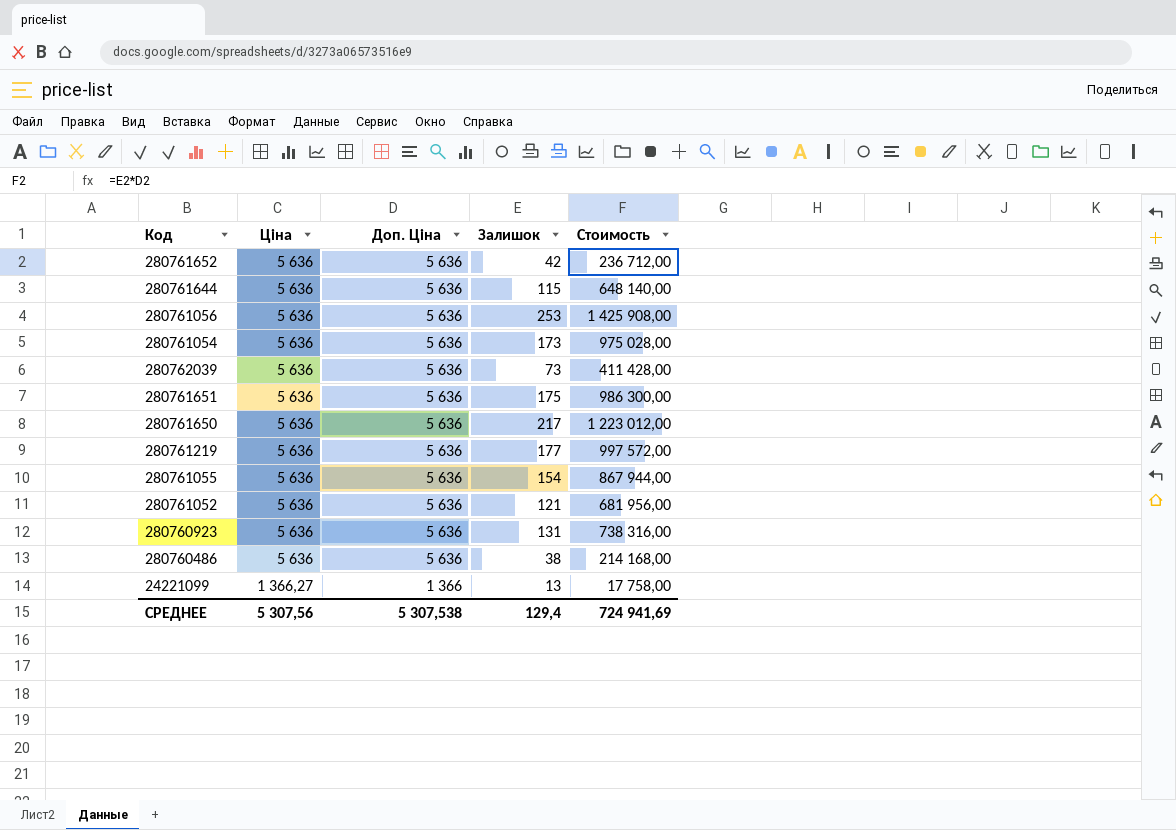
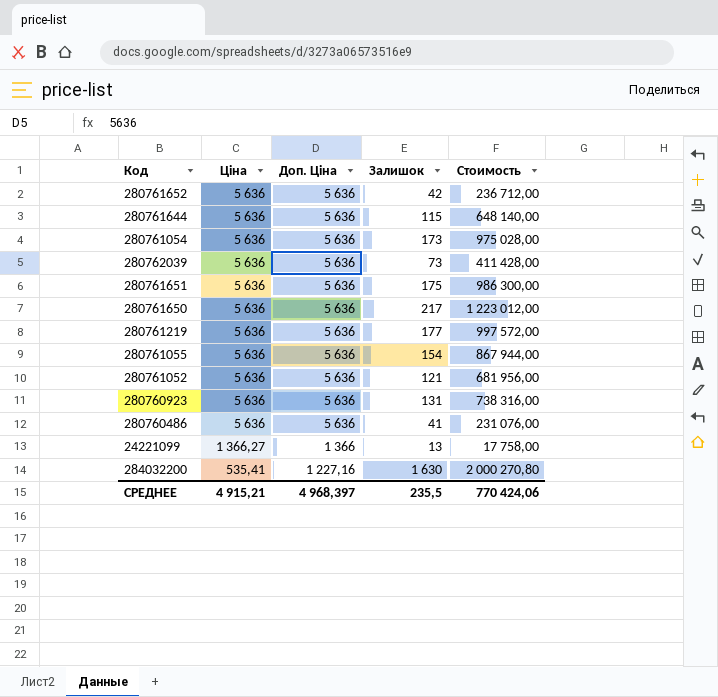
row 280761056: 5 636 | 5 636 | 253 | 1 425 908,00 -> none
280760486 | Залишок: 38 -> 41
280760486 | Стоимость: 214 168,00 -> 231 076,00
row 284032200: none -> 535,41 | 1 227,16 | 1 630 | 2 000 270,80
СРЕДНЕЕ | Ціна: 5 307,56 -> 4 915,21
СРЕДНЕЕ | Доп. Ціна: 5 307,538 -> 4 968,397
СРЕДНЕЕ | Залишок: 129,4 -> 235,5
СРЕДНЕЕ | Стоимость: 724 941,69 -> 770 424,06

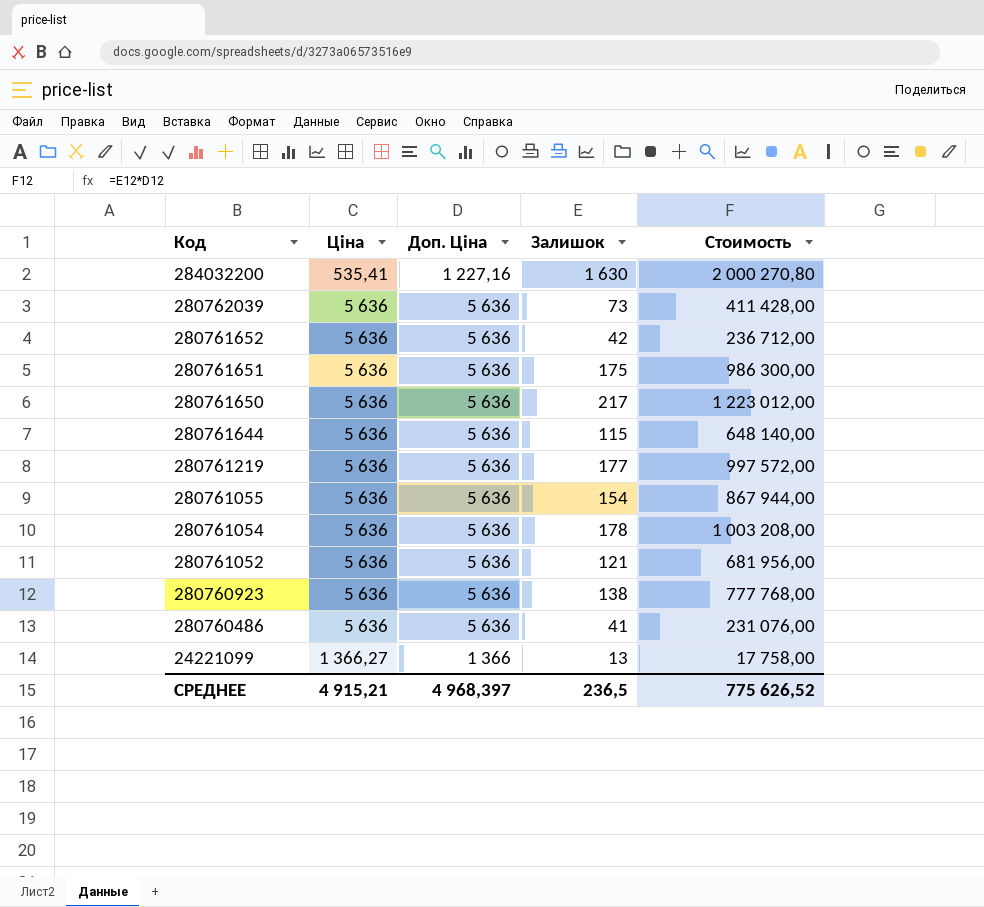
row order: Ціна descending -> Код descending
280761054 | Залишок: 173 -> 178
280761054 | Стоимость: 975 028,00 -> 1 003 208,00
280760923 | Залишок: 131 -> 138
280760923 | Стоимость: 738 316,00 -> 777 768,00
СРЕДНЕЕ | Залишок: 235,5 -> 236,5
СРЕДНЕЕ | Стоимость: 770 424,06 -> 775 626,52

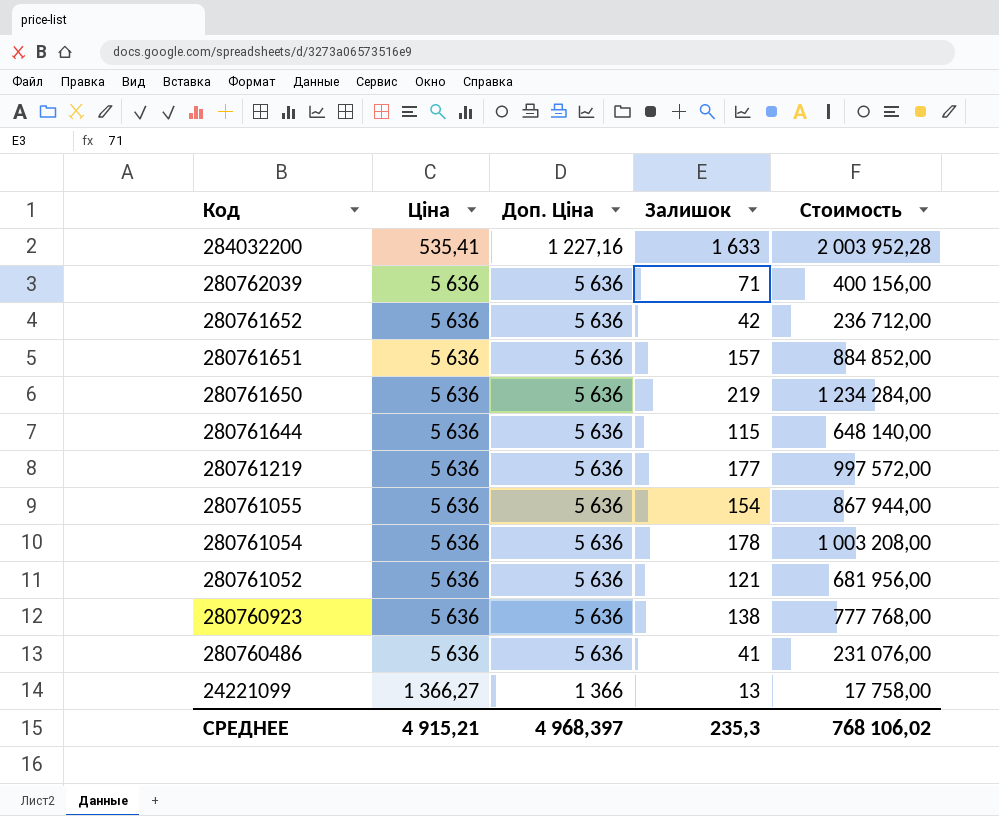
284032200 | Залишок: 1 630 -> 1 633
284032200 | Стоимость: 2 000 270,80 -> 2 003 952,28
280762039 | Залишок: 73 -> 71
280762039 | Стоимость: 411 428,00 -> 400 156,00
280761651 | Залишок: 175 -> 157
280761651 | Стоимость: 986 300,00 -> 884 852,00
280761650 | Залишок: 217 -> 219
280761650 | Стоимость: 1 223 012,00 -> 1 234 284,00
СРЕДНЕЕ | Залишок: 236,5 -> 235,3
СРЕДНЕЕ | Стоимость: 775 626,52 -> 768 106,02

